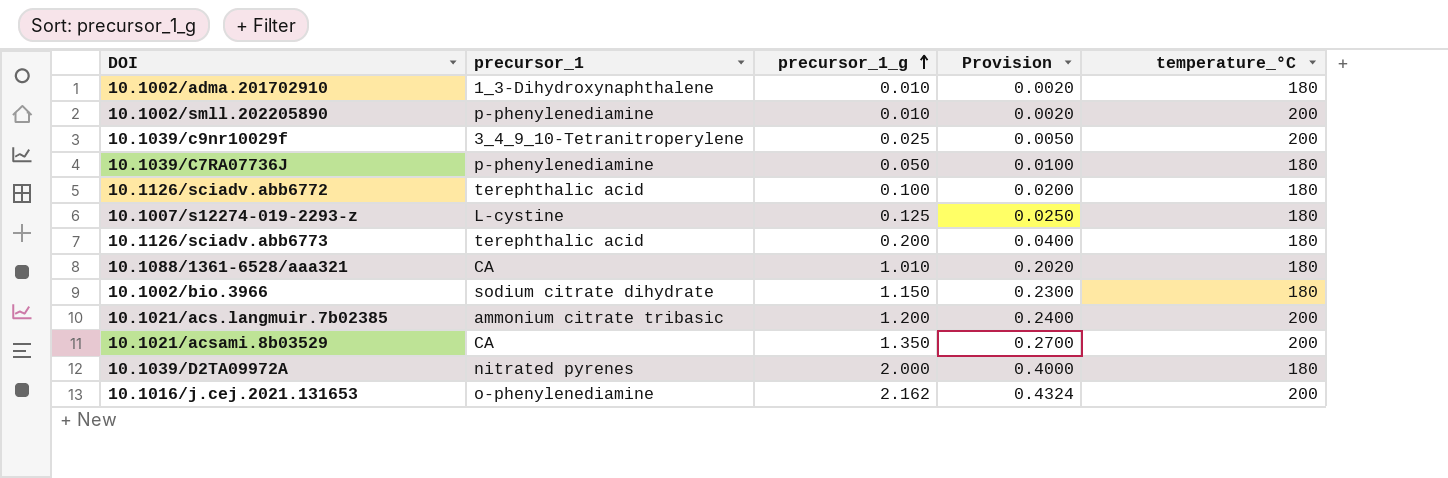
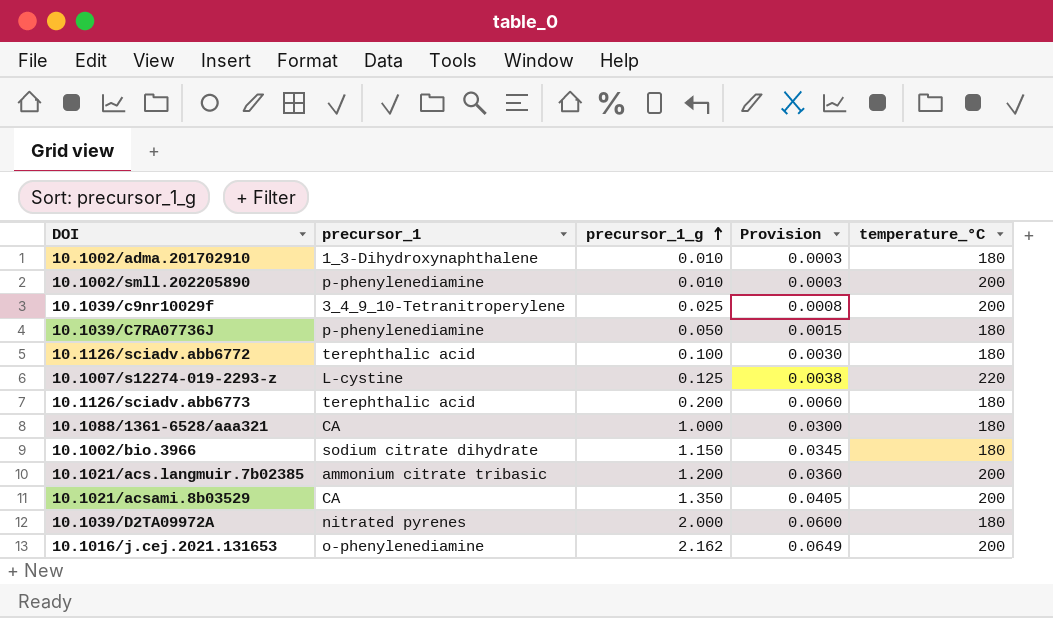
column Provision | formula: [precursor_1_g] * 0.2 -> [precursor_1_g] * 0.03
10.1007/s12274-019-2293-z | temperature_°C: 180 -> 220
10.1088/1361-6528/aaa321 | precursor_1_g: 1.010 -> 1.000

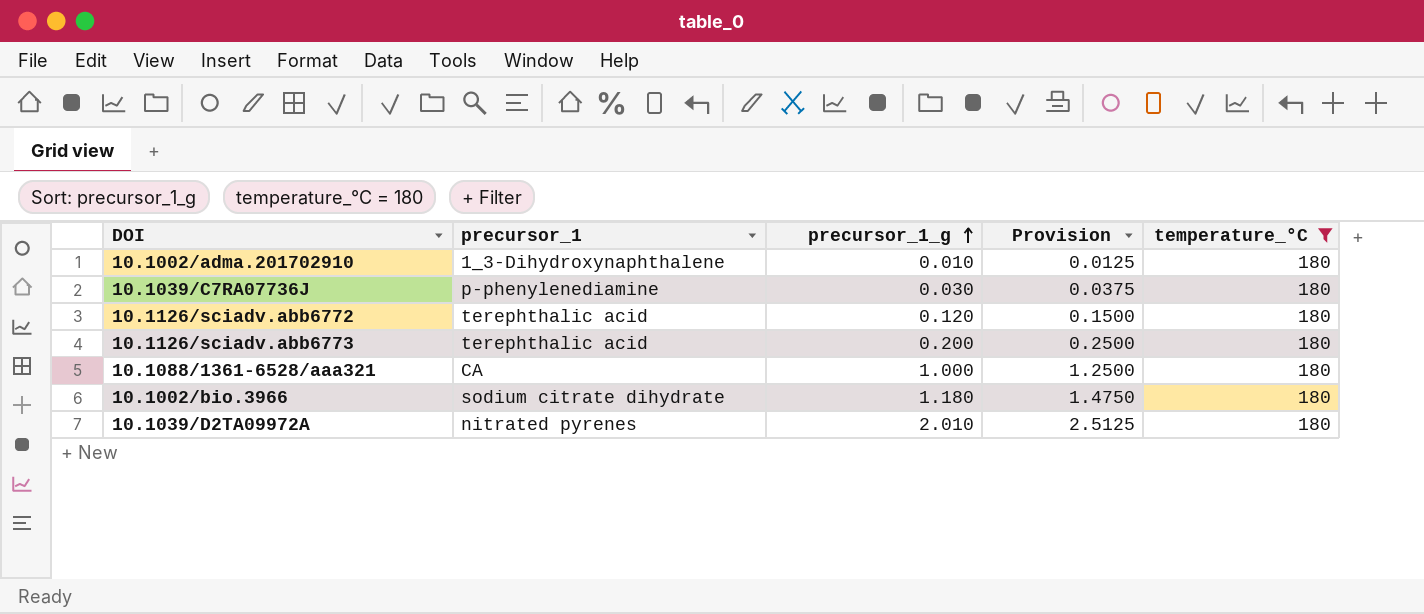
filter: none -> temperature_°C = 180
column Provision | formula: [precursor_1_g] * 0.03 -> [precursor_1_g] * 1.25
10.1039/C7RA07736J | precursor_1_g: 0.050 -> 0.030
10.1126/sciadv.abb6772 | precursor_1_g: 0.100 -> 0.120
10.1002/bio.3966 | precursor_1_g: 1.150 -> 1.180
10.1039/D2TA09972A | precursor_1_g: 2.000 -> 2.010

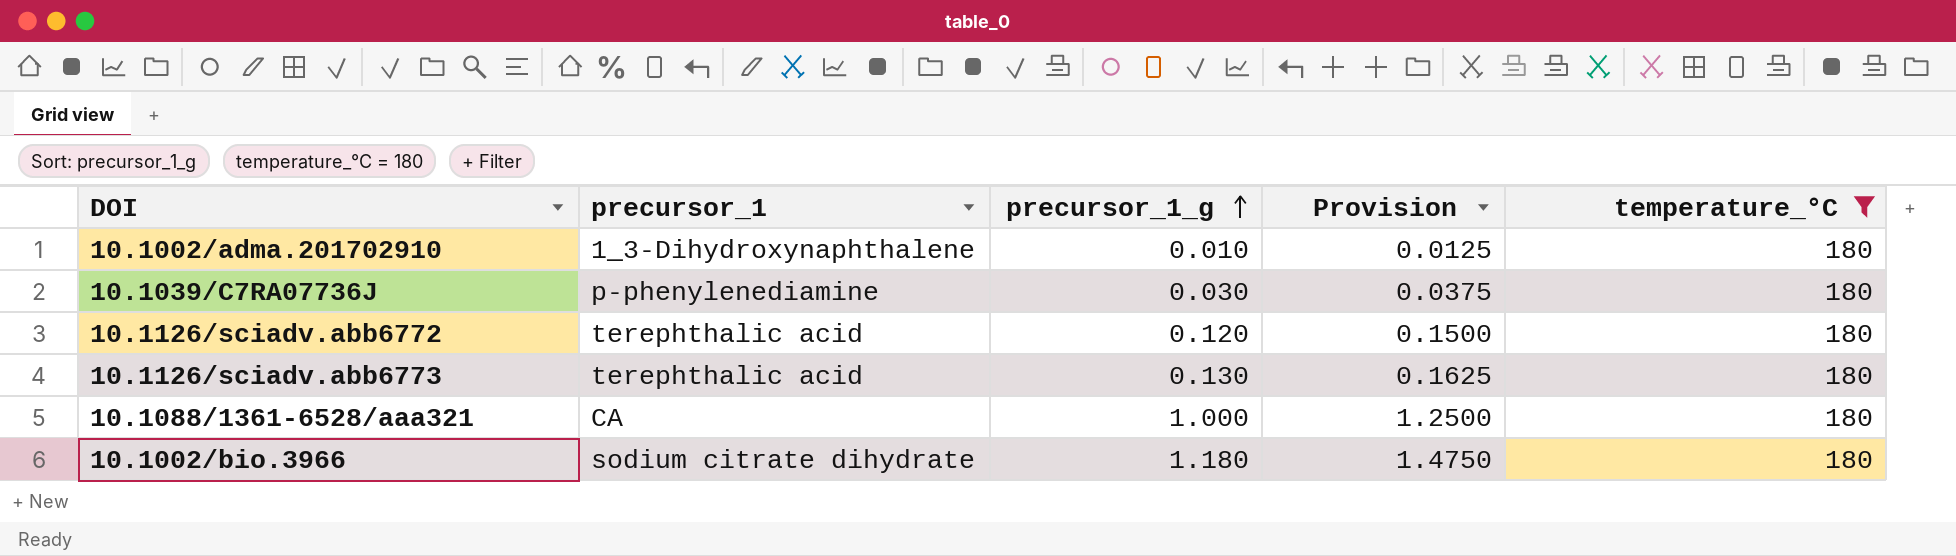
row 10.1039/D2TA09972A: nitrated pyrenes | 2.010 | 2.5125 | 180 -> none
10.1126/sciadv.abb6773 | precursor_1_g: 0.200 -> 0.130
10.1126/sciadv.abb6773 | Provision: 0.2500 -> 0.1625

